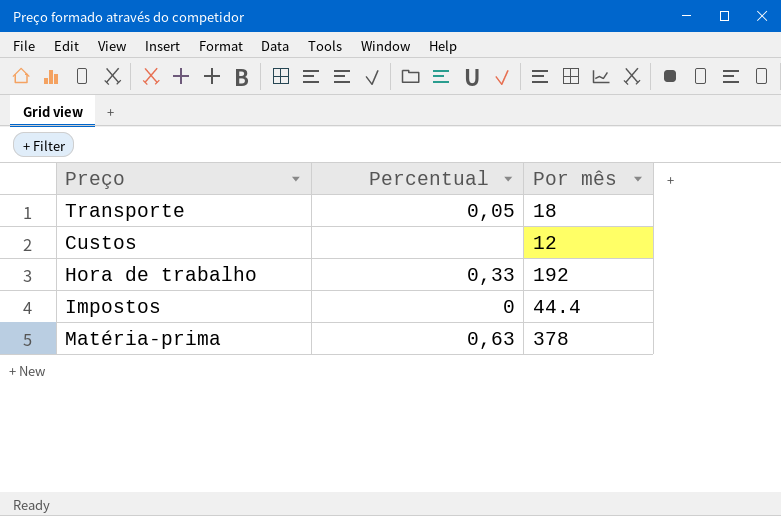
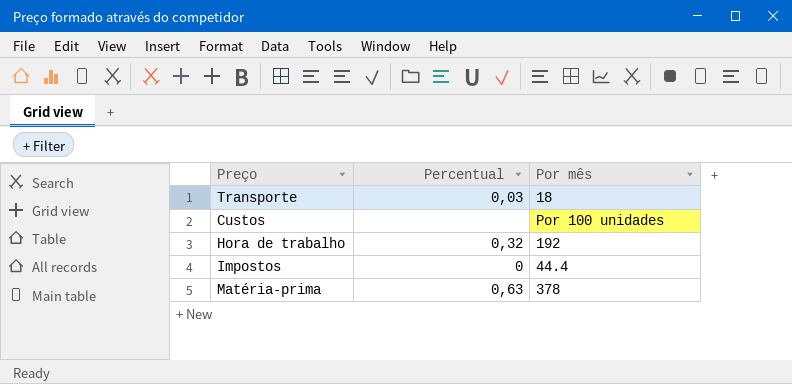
Transporte | Percentual: 0,05 -> 0,03
Custos | Por mês: 12 -> Por 100 unidades
Hora de trabalho | Percentual: 0,33 -> 0,32

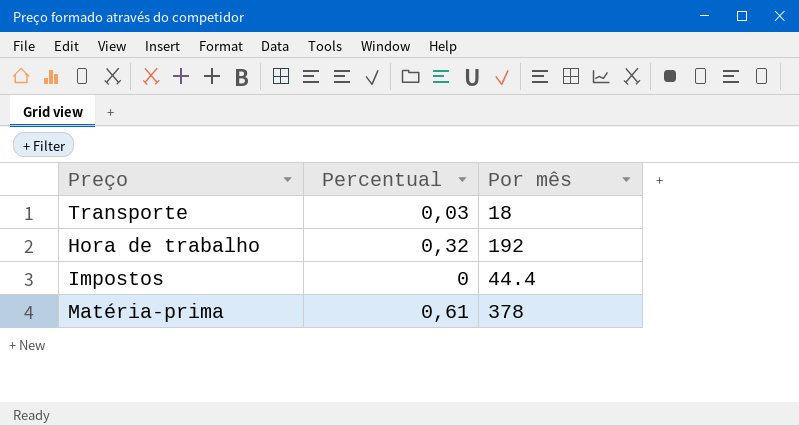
row Custos: none | Por 100 unidades -> none
Matéria-prima | Percentual: 0,63 -> 0,61

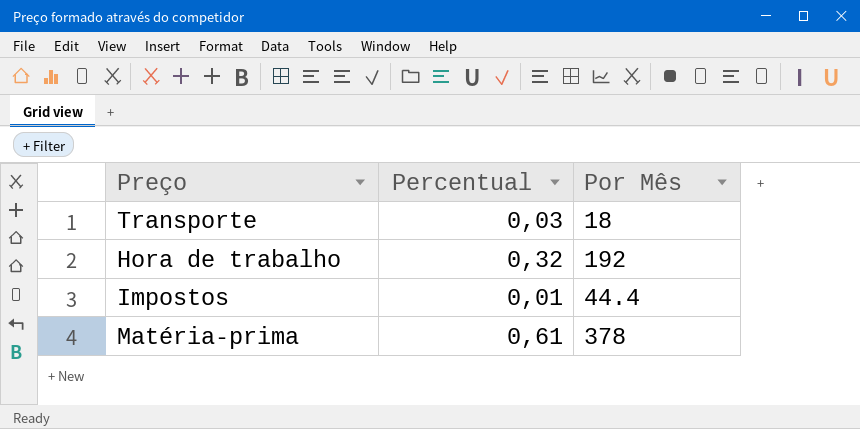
column name: Por mês -> Por Mês
Impostos | Percentual: 0 -> 0,01

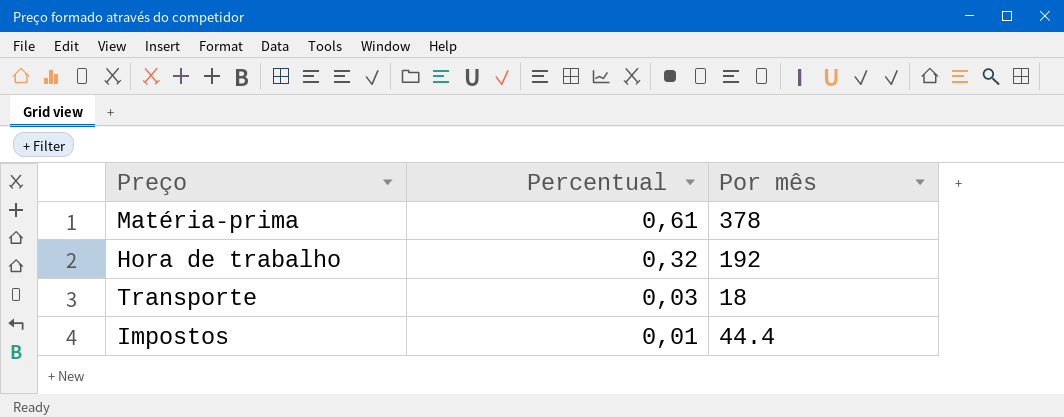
row order: none -> Percentual descending
column name: Por Mês -> Por mês

